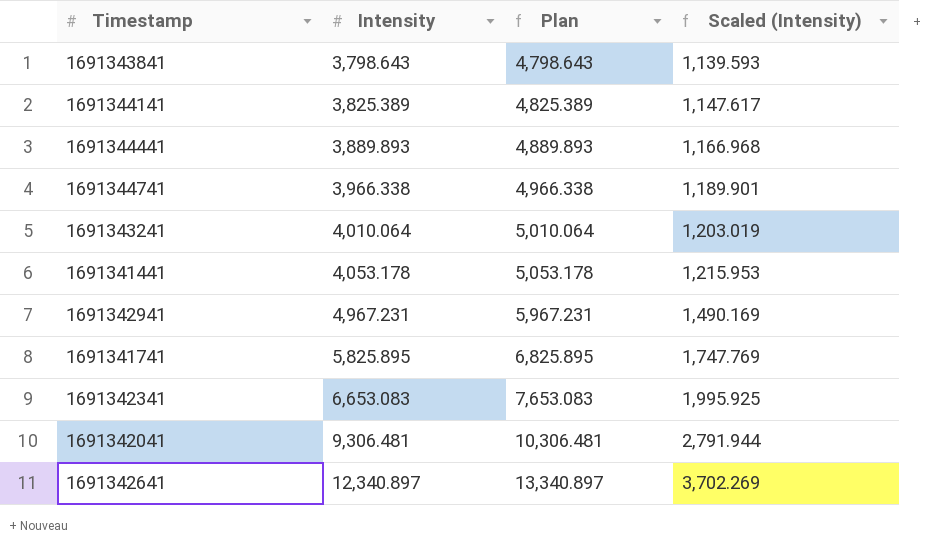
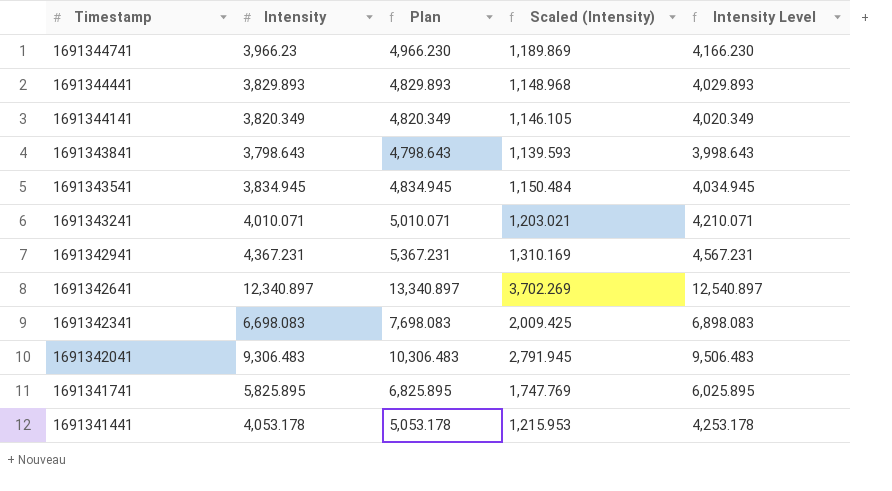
row order: Intensity ascending -> Timestamp descending
column Intensity Level | formula: none -> [Intensity] + 200
1691344741 | Intensity: 3,966.338 -> 3,966.23
1691344741 | Plan: 4,966.338 -> 4,966.230
1691344741 | Scaled (Intensity): 1,189.901 -> 1,189.869
1691344441 | Intensity: 3,889.893 -> 3,829.893
1691344441 | Plan: 4,889.893 -> 4,829.893
1691344441 | Scaled (Intensity): 1,166.968 -> 1,148.968
1691344141 | Intensity: 3,825.389 -> 3,820.349
1691344141 | Plan: 4,825.389 -> 4,820.349
1691344141 | Scaled (Intensity): 1,147.617 -> 1,146.105
row 1691343541: none -> 3,834.945 | 4,834.945 | 1,150.484 | 4,034.945
1691343241 | Intensity: 4,010.064 -> 4,010.071
1691343241 | Plan: 5,010.064 -> 5,010.071
1691343241 | Scaled (Intensity): 1,203.019 -> 1,203.021
1691342941 | Intensity: 4,967.231 -> 4,367.231
1691342941 | Plan: 5,967.231 -> 5,367.231
1691342941 | Scaled (Intensity): 1,490.169 -> 1,310.169
1691342341 | Intensity: 6,653.083 -> 6,698.083
1691342341 | Plan: 7,653.083 -> 7,698.083
1691342341 | Scaled (Intensity): 1,995.925 -> 2,009.425
1691342041 | Intensity: 9,306.481 -> 9,306.483
1691342041 | Plan: 10,306.481 -> 10,306.483
1691342041 | Scaled (Intensity): 2,791.944 -> 2,791.945

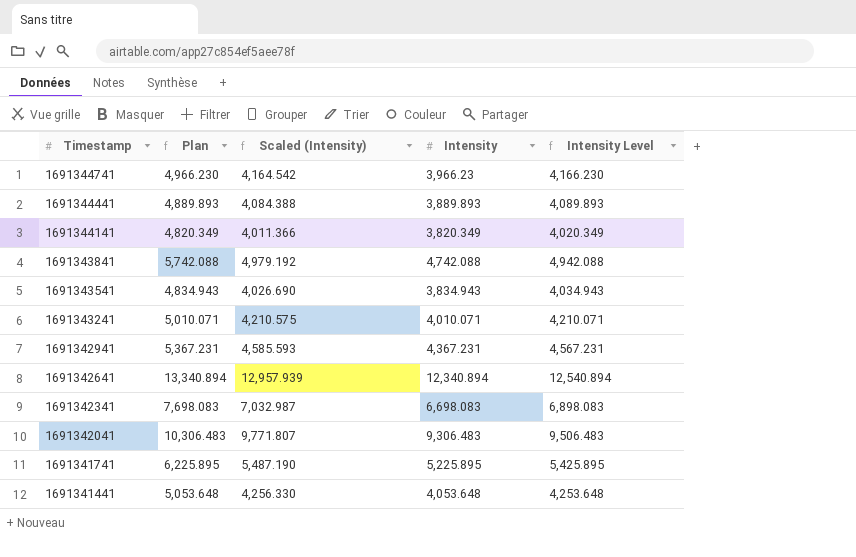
column Scaled (Intensity) | formula: [Intensity] * 0.3 -> [Intensity] * 1.05
column Intensity | position: 2 -> 4
1691344441 | Plan: 4,829.893 -> 4,889.893
1691344441 | Intensity: 3,829.893 -> 3,889.893
1691344441 | Intensity Level: 4,029.893 -> 4,089.893
1691343841 | Plan: 4,798.643 -> 5,742.088
1691343841 | Intensity: 3,798.643 -> 4,742.088
1691343841 | Intensity Level: 3,998.643 -> 4,942.088
1691343541 | Plan: 4,834.945 -> 4,834.943
1691343541 | Intensity: 3,834.945 -> 3,834.943
1691343541 | Intensity Level: 4,034.945 -> 4,034.943
1691342641 | Plan: 13,340.897 -> 13,340.894
1691342641 | Intensity: 12,340.897 -> 12,340.894
1691342641 | Intensity Level: 12,540.897 -> 12,540.894
1691341741 | Plan: 6,825.895 -> 6,225.895
1691341741 | Intensity: 5,825.895 -> 5,225.895
1691341741 | Intensity Level: 6,025.895 -> 5,425.895
1691341441 | Plan: 5,053.178 -> 5,053.648
1691341441 | Intensity: 4,053.178 -> 4,053.648
1691341441 | Intensity Level: 4,253.178 -> 4,253.648

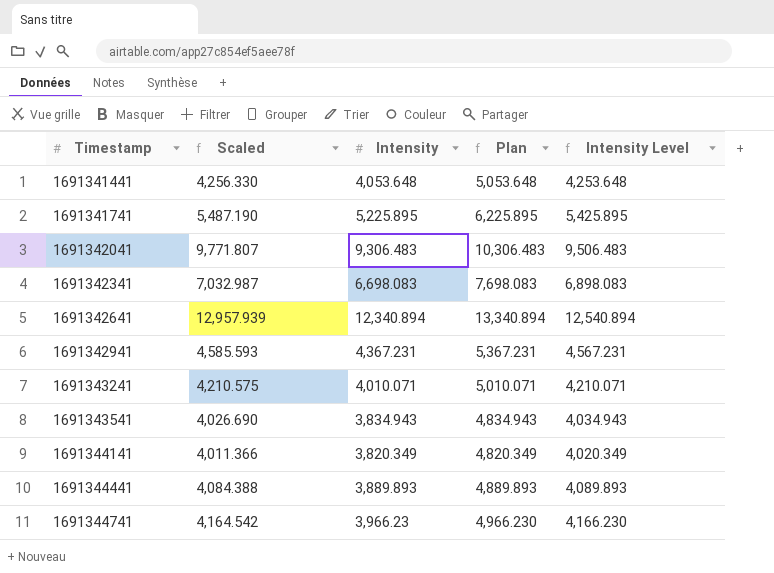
row order: Timestamp descending -> Timestamp ascending
column name: Scaled (Intensity) -> Scaled
column Plan | position: 2 -> 4
row 1691343841: 5,742.088 | 4,979.192 | 4,742.088 | 4,942.088 -> none

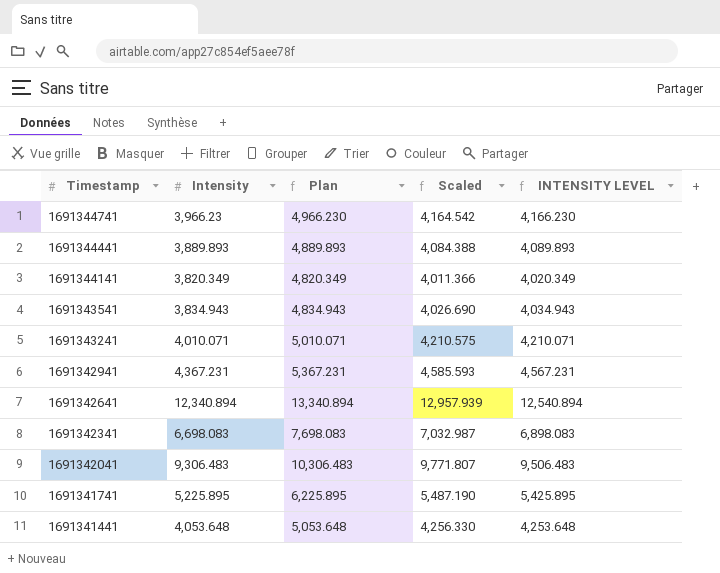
row order: Timestamp ascending -> Timestamp descending
column Scaled | position: 2 -> 4
column name: Intensity Level -> INTENSITY LEVEL

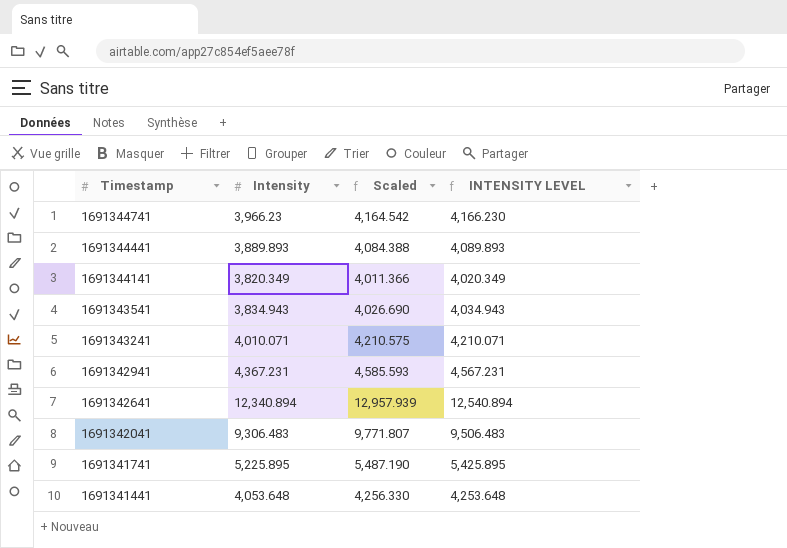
column Plan | formula: [Intensity] + 1000 -> none
row 1691342341: 6,698.083 | 7,698.083 | 7,032.987 | 6,898.083 -> none

